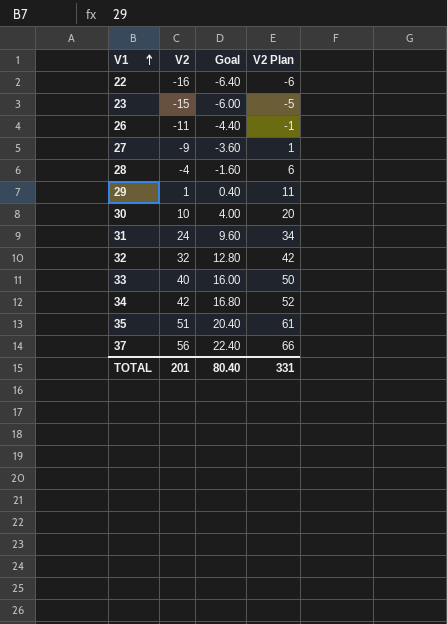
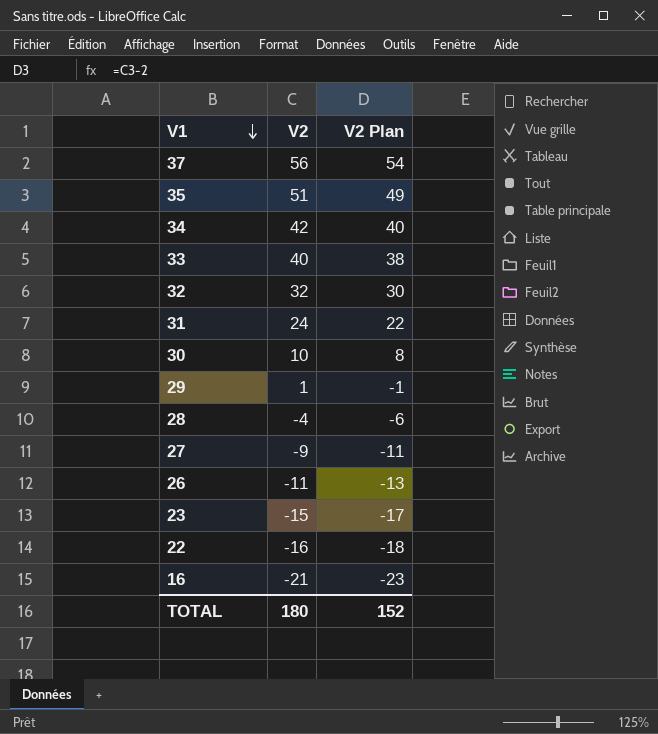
row order: V1 ascending -> V1 descending
column Goal | formula: [V2] * 0.4 -> none
column V2 Plan | formula: [V2] + 10 -> [V2] - 2
row 16: none -> -21 | -23
TOTAL | V2: 201 -> 180
TOTAL | V2 Plan: 331 -> 152

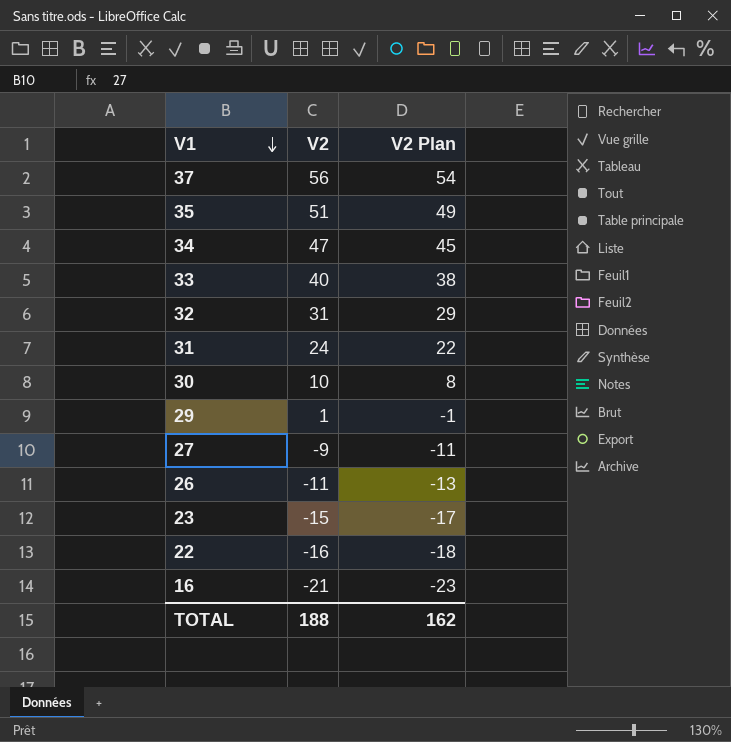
row 28: -4 | -6 -> none
34 | V2: 42 -> 47
34 | V2 Plan: 40 -> 45
32 | V2: 32 -> 31
32 | V2 Plan: 30 -> 29
TOTAL | V2: 180 -> 188
TOTAL | V2 Plan: 152 -> 162

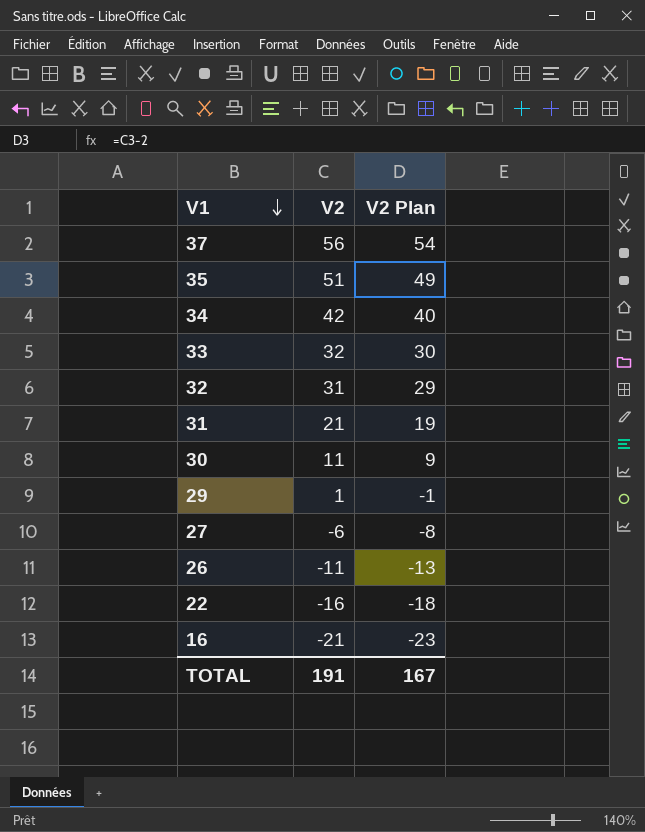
row 23: -15 | -17 -> none
34 | V2: 47 -> 42
34 | V2 Plan: 45 -> 40
33 | V2: 40 -> 32
33 | V2 Plan: 38 -> 30
31 | V2: 24 -> 21
31 | V2 Plan: 22 -> 19
30 | V2: 10 -> 11
30 | V2 Plan: 8 -> 9
27 | V2: -9 -> -6
27 | V2 Plan: -11 -> -8
TOTAL | V2: 188 -> 191
TOTAL | V2 Plan: 162 -> 167

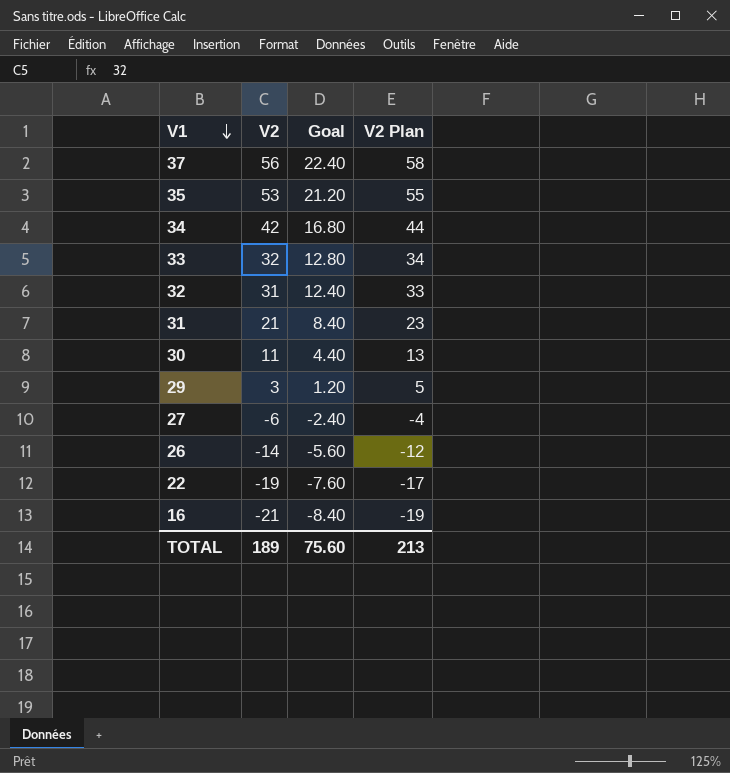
column Goal | formula: none -> [V2] * 0.4
column V2 Plan | formula: [V2] - 2 -> [V2] + 2
35 | V2: 51 -> 53
29 | V2: 1 -> 3
26 | V2: -11 -> -14
22 | V2: -16 -> -19
TOTAL | V2: 191 -> 189
TOTAL | V2 Plan: 167 -> 213

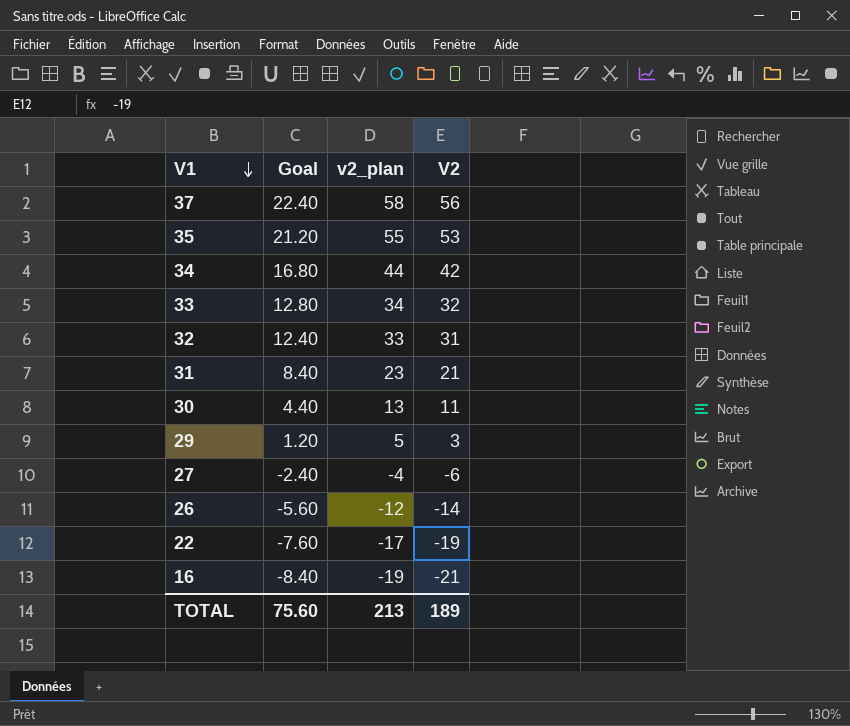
column name: V2 Plan -> v2_plan
column V2 | position: 2 -> 4

